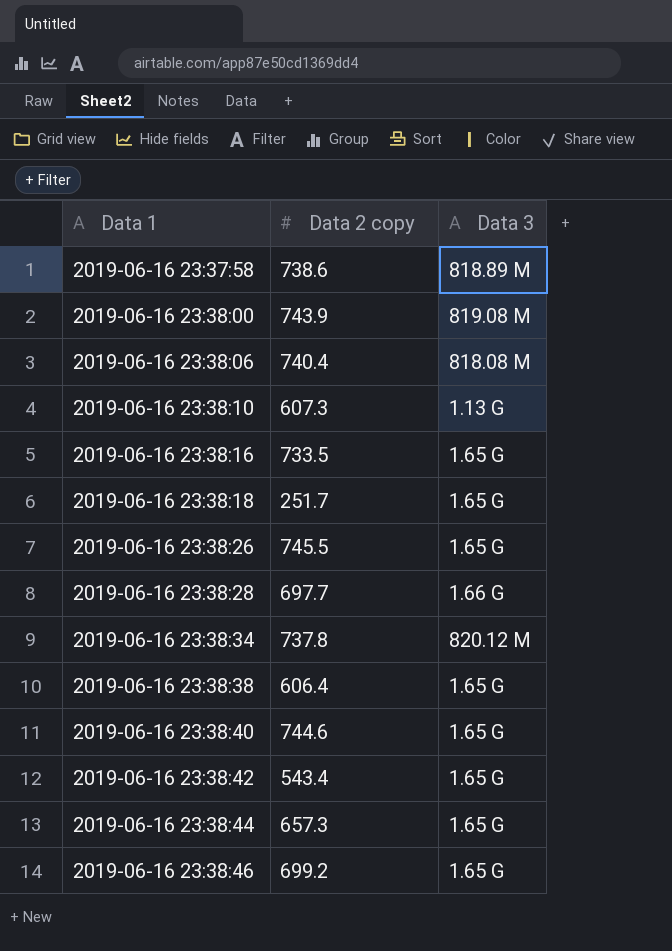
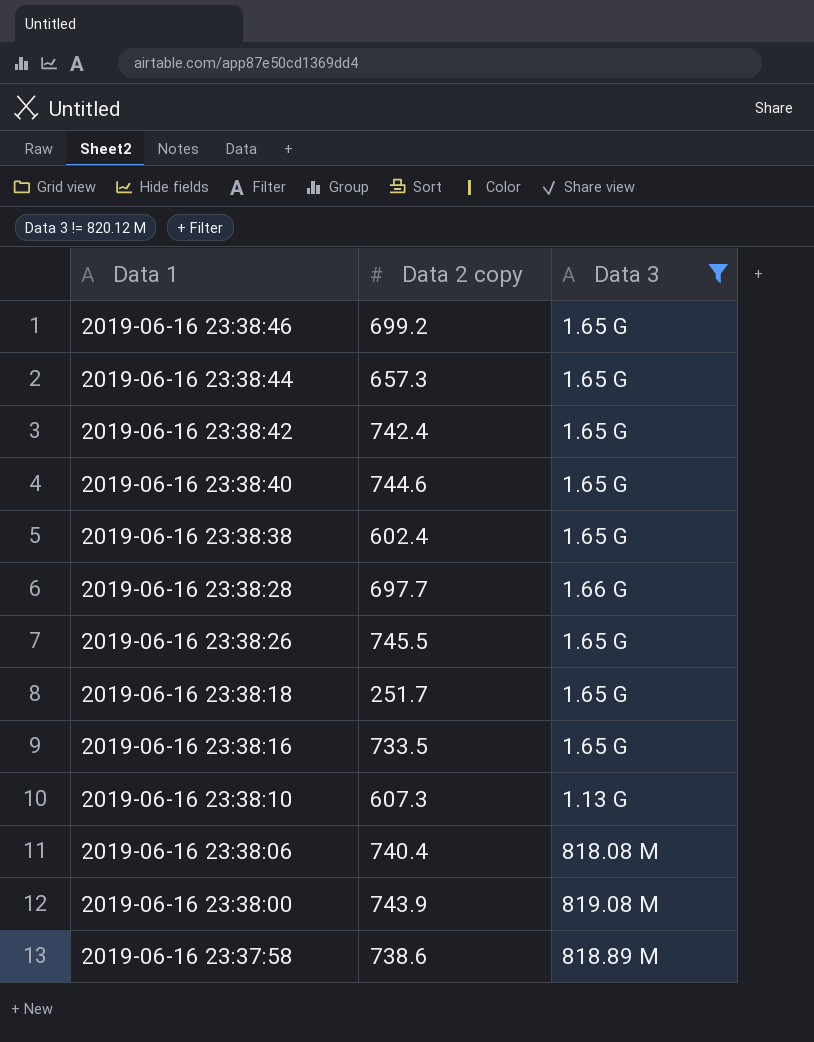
filter: none -> Data 3 != 820.12 M
row order: Data 1 ascending -> Data 1 descending
2019-06-16 23:38:42 | Data 2 copy: 543.4 -> 742.4
2019-06-16 23:38:38 | Data 2 copy: 606.4 -> 602.4

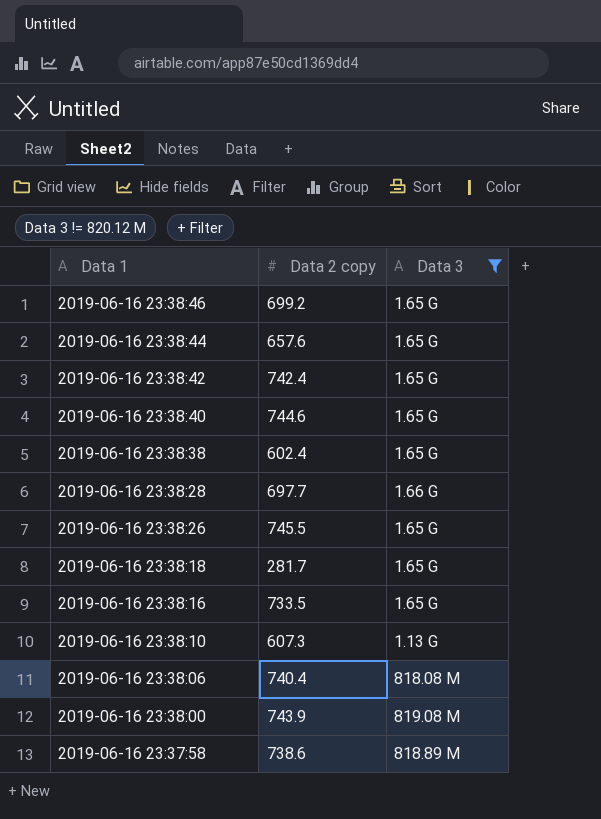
2019-06-16 23:38:44 | Data 2 copy: 657.3 -> 657.6
2019-06-16 23:38:18 | Data 2 copy: 251.7 -> 281.7

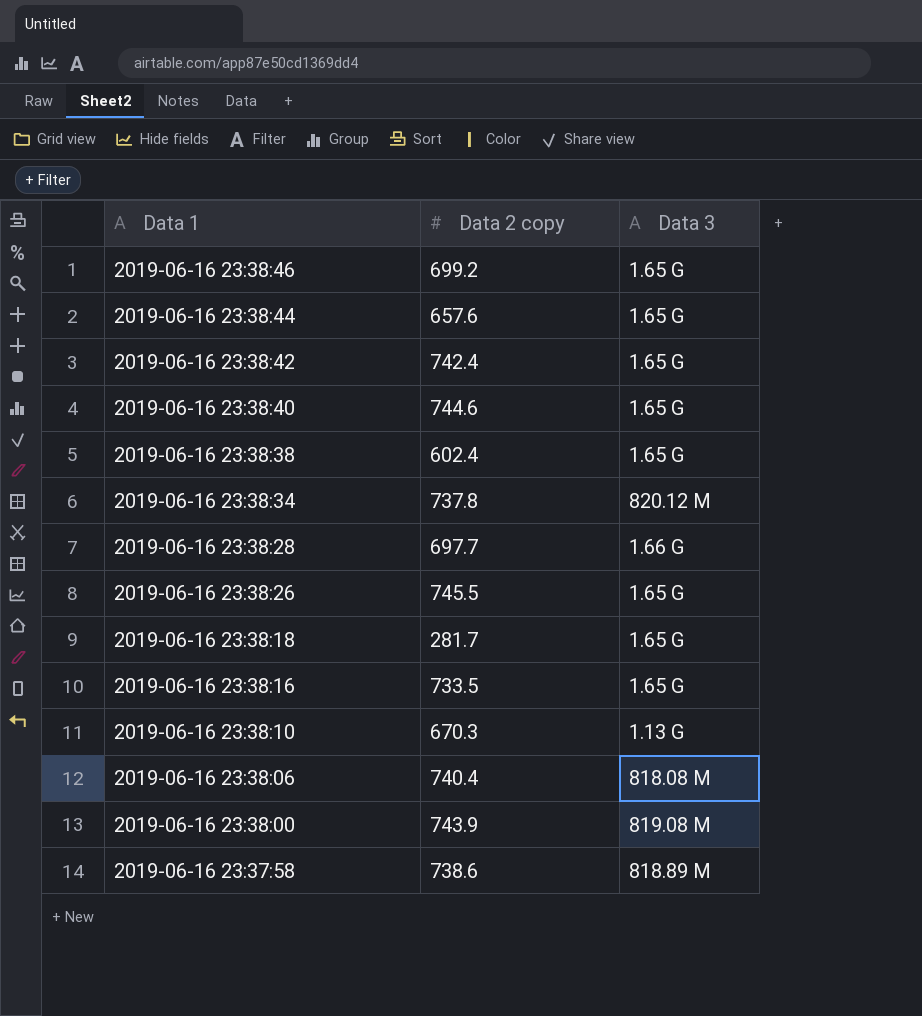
filter: Data 3 != 820.12 M -> none
2019-06-16 23:38:10 | Data 2 copy: 607.3 -> 670.3

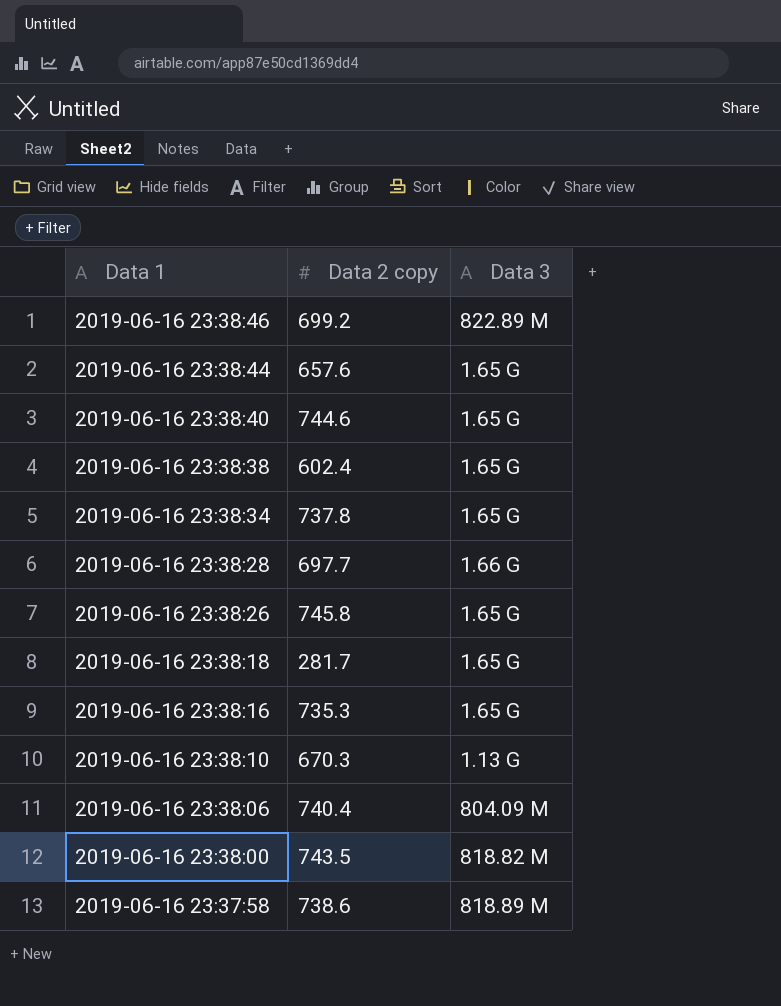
row 2019-06-16 23:38:42: 742.4 | 1.65 G -> none
2019-06-16 23:38:46 | Data 3: 1.65 G -> 822.89 M
2019-06-16 23:38:34 | Data 3: 820.12 M -> 1.65 G
2019-06-16 23:38:26 | Data 2 copy: 745.5 -> 745.8
2019-06-16 23:38:16 | Data 2 copy: 733.5 -> 735.3
2019-06-16 23:38:06 | Data 3: 818.08 M -> 804.09 M
2019-06-16 23:38:00 | Data 2 copy: 743.9 -> 743.5
2019-06-16 23:38:00 | Data 3: 819.08 M -> 818.82 M

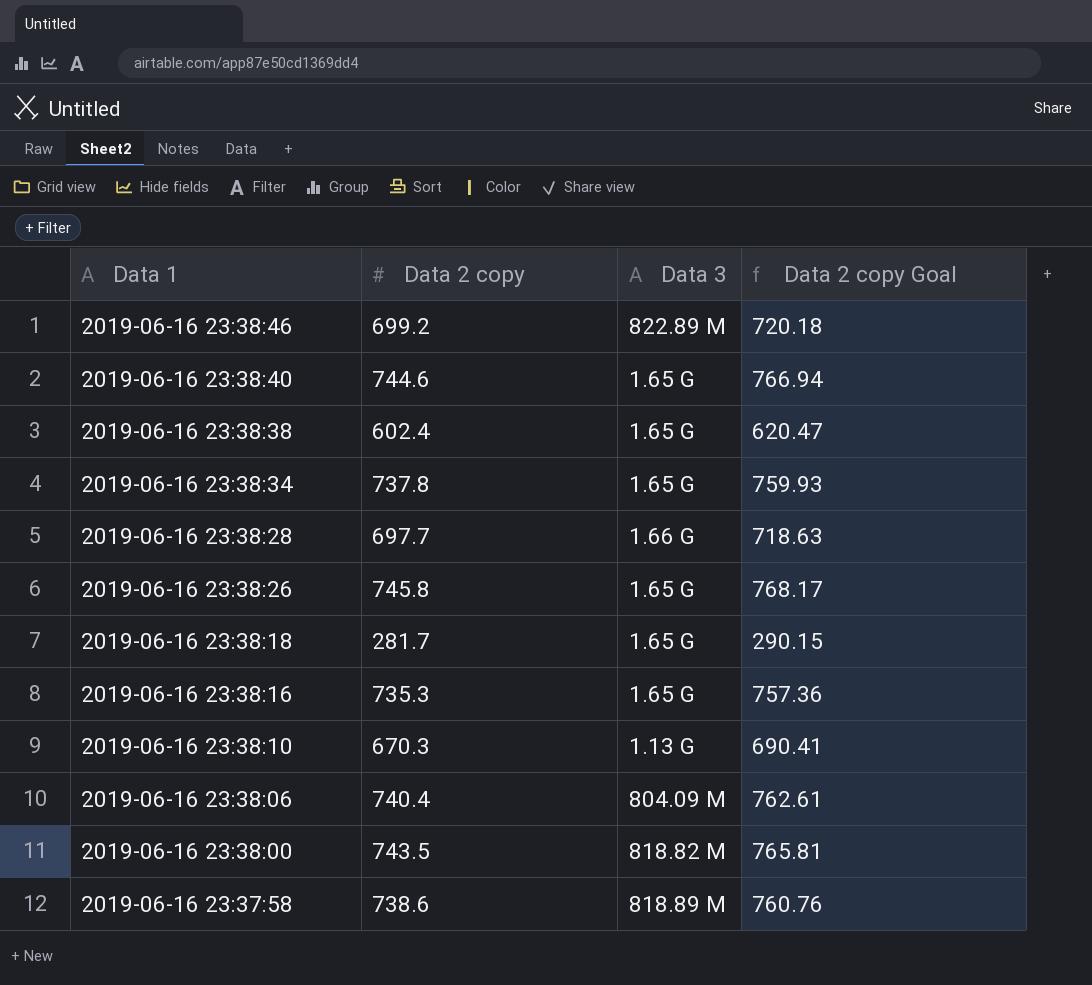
column Data 2 copy Goal | formula: none -> [Data 2 copy] * 1.03
row 2019-06-16 23:38:44: 657.6 | 1.65 G -> none

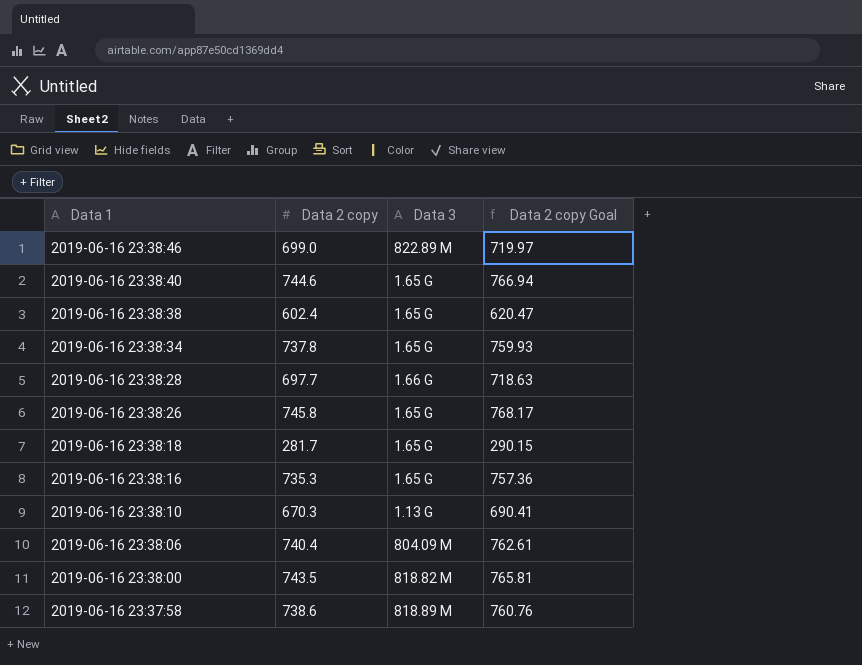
2019-06-16 23:38:46 | Data 2 copy: 699.2 -> 699.0
2019-06-16 23:38:46 | Data 2 copy Goal: 720.18 -> 719.97

